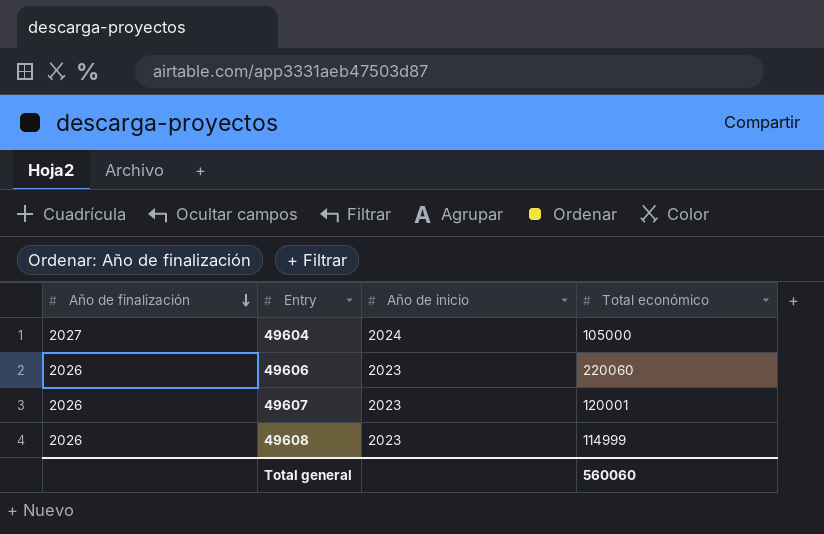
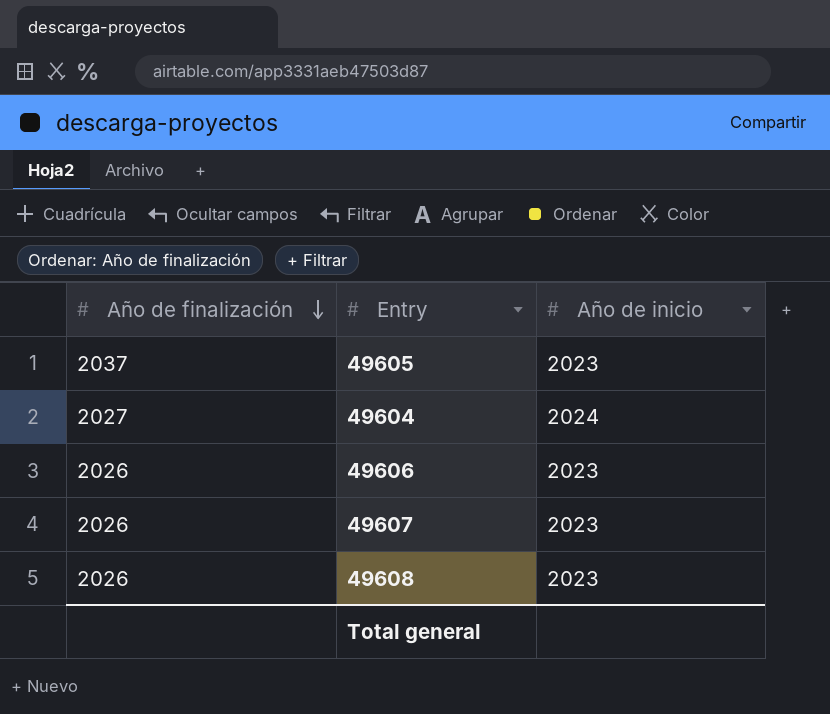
column Total económico | position: 4 -> none
row 49605: none -> 2037 | 2023

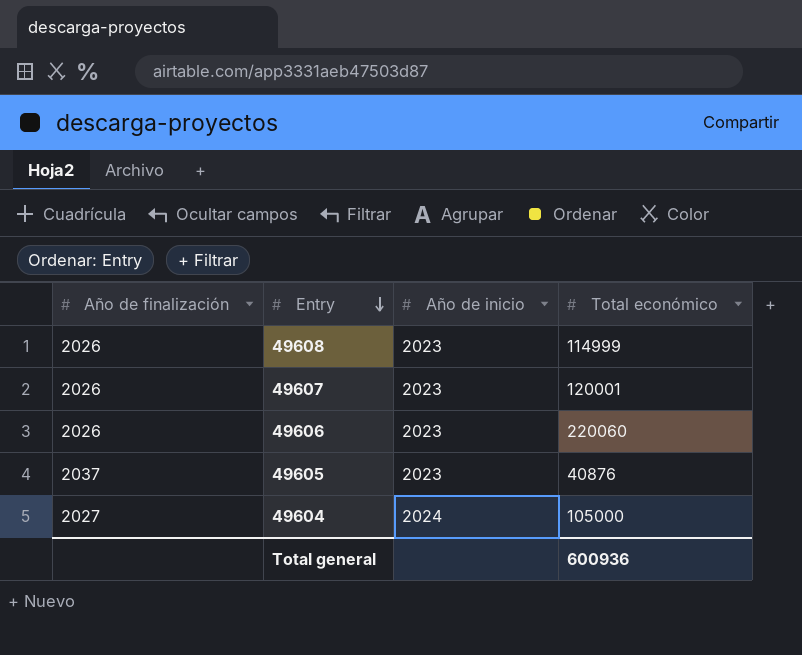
row order: Año de finalización descending -> Entry descending
column Total económico | position: none -> 4

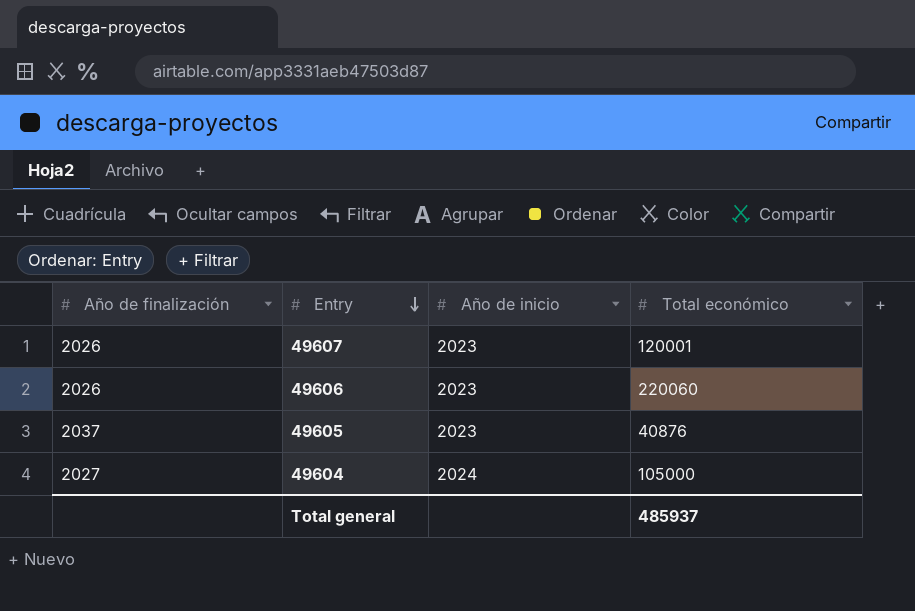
row 49608: 2026 | 2023 | 114999 -> none
Total general | Total económico: 600936 -> 485937

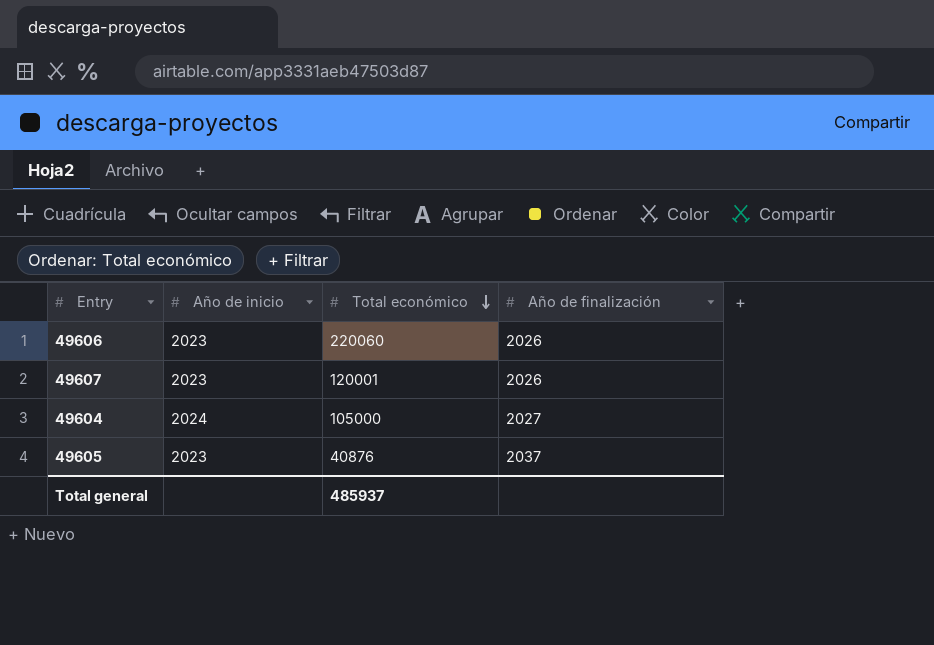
row order: Entry descending -> Total económico descending
column Año de finalización | position: 1 -> 4

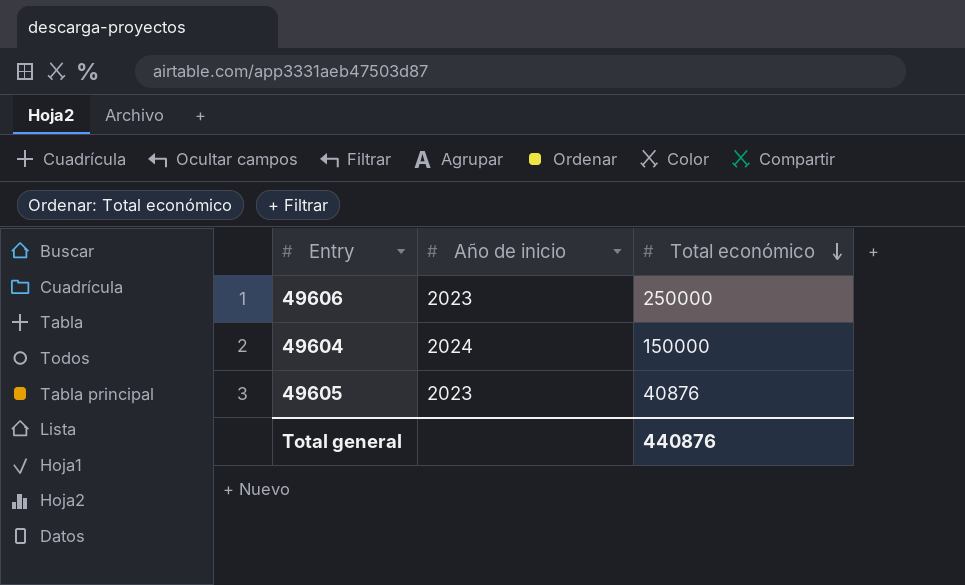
column Año de finalización | position: 4 -> none
row 49607: 2023 | 120001 | 2026 -> none
49606 | Total económico: 220060 -> 250000
49604 | Total económico: 105000 -> 150000
Total general | Total económico: 485937 -> 440876

